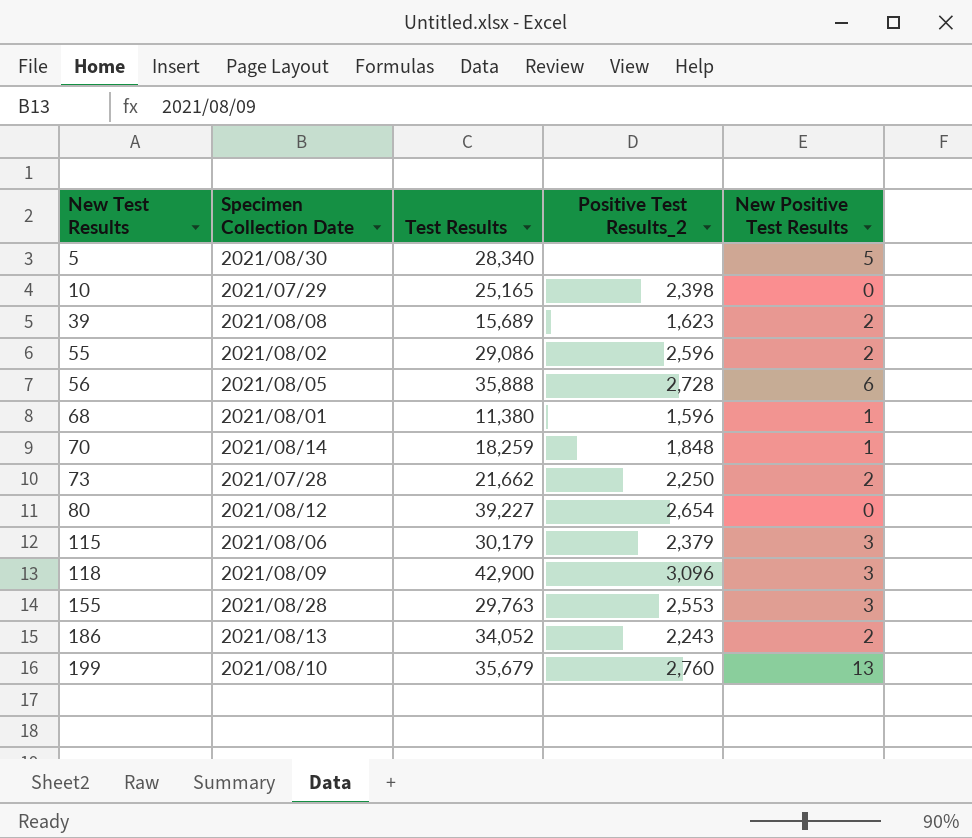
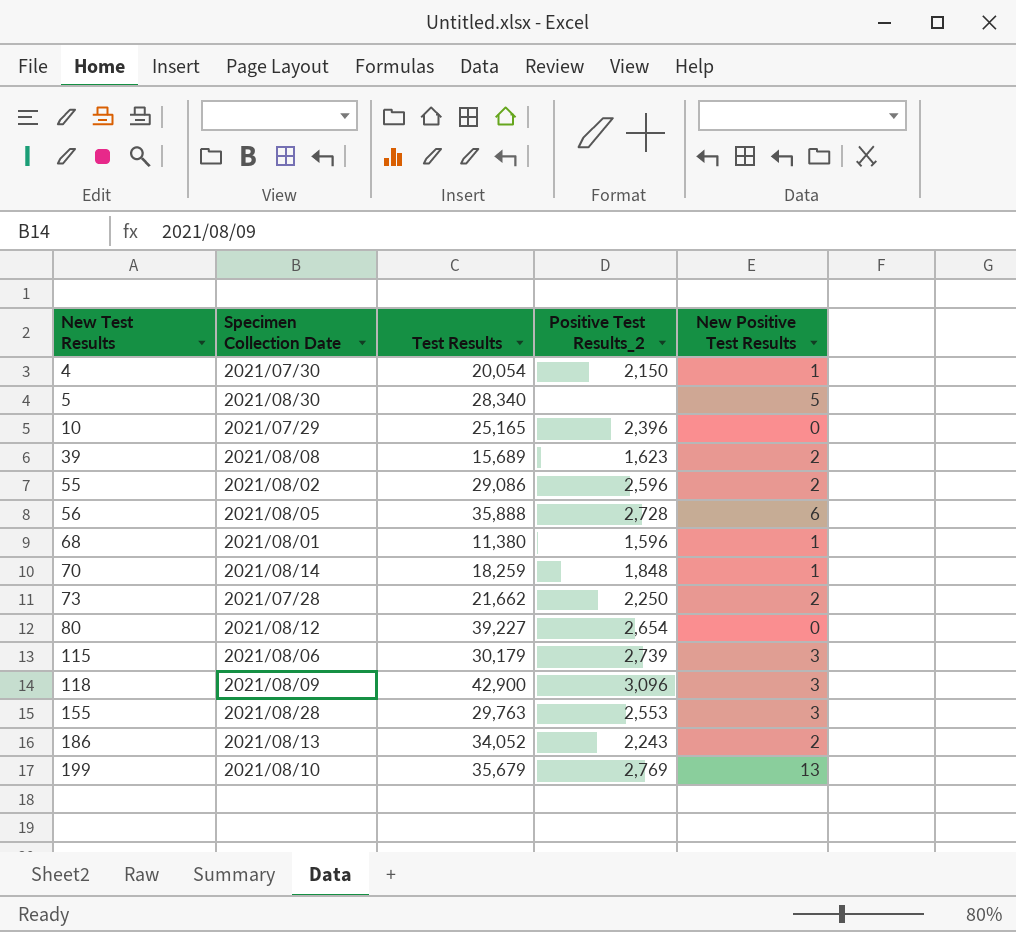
row 4: none -> 2021/07/30 | 20,054 | 2,150 | 1
10 | Positive Test Results_2: 2,398 -> 2,396
115 | Positive Test Results_2: 2,379 -> 2,739
199 | Positive Test Results_2: 2,760 -> 2,769

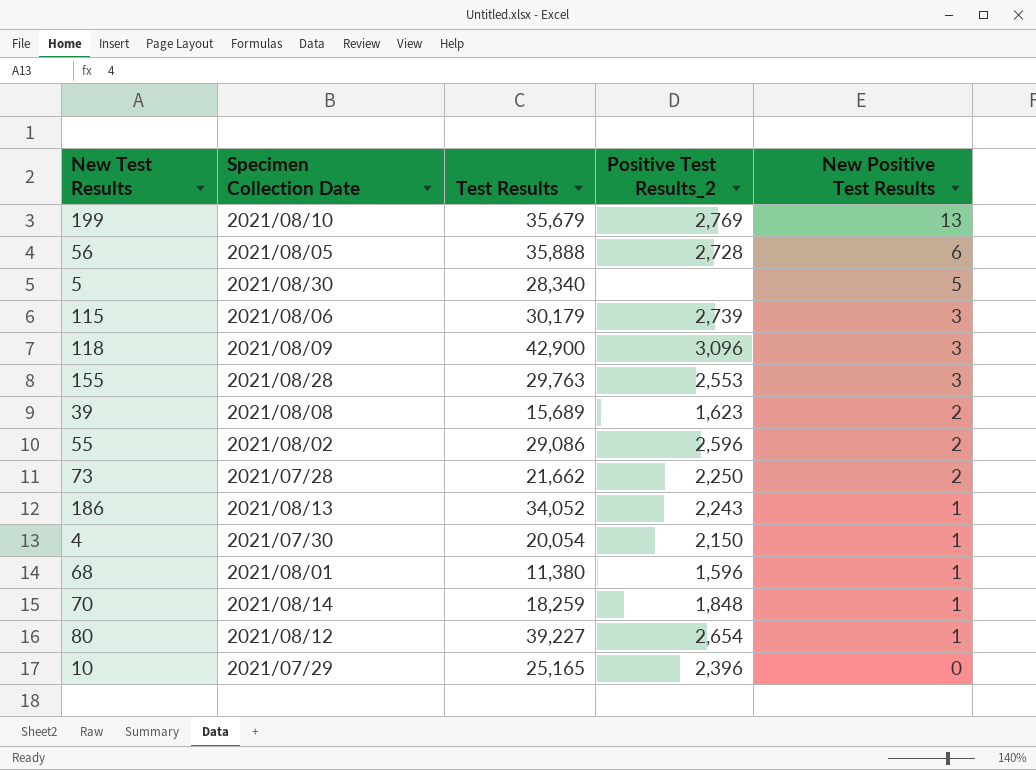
row order: New Test Results ascending -> New Positive Test Results descending
186 | New Positive Test Results: 2 -> 1
80 | New Positive Test Results: 0 -> 1

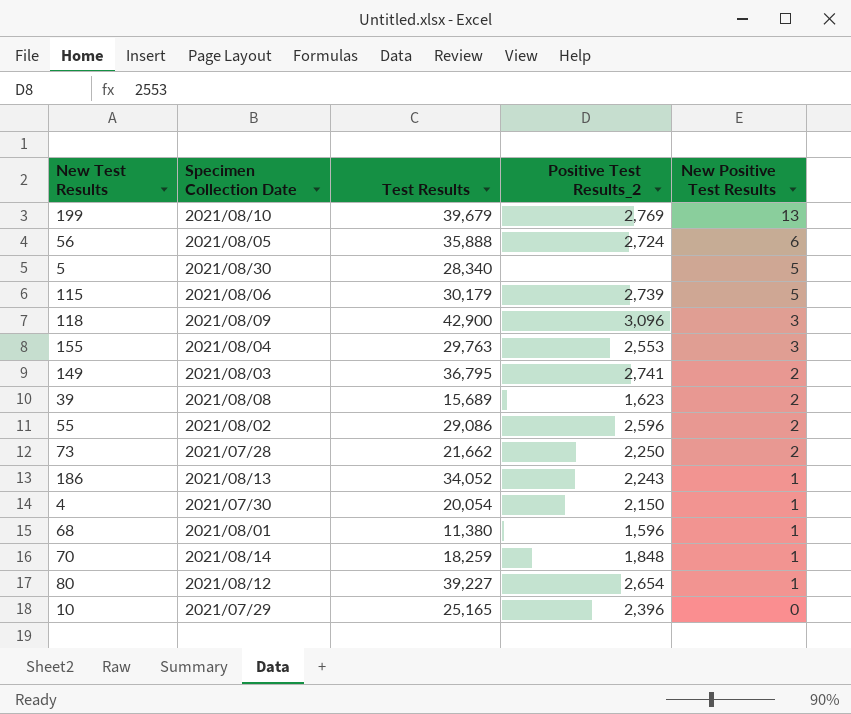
199 | Test Results: 35,679 -> 39,679
56 | Positive Test Results_2: 2,728 -> 2,724
115 | New Positive Test Results: 3 -> 5
155 | Specimen Collection Date: 2021/08/28 -> 2021/08/04
row 149: none -> 2021/08/03 | 36,795 | 2,741 | 2

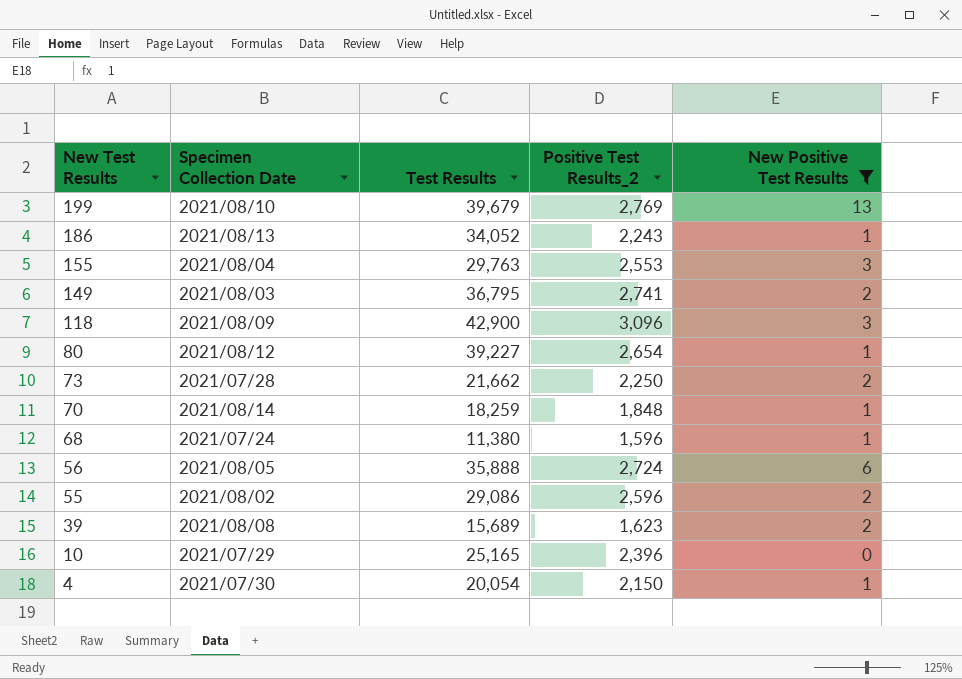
filter: none -> New Positive Test Results != 5
row order: New Positive Test Results descending -> New Test Results descending
68 | Specimen Collection Date: 2021/08/01 -> 2021/07/24

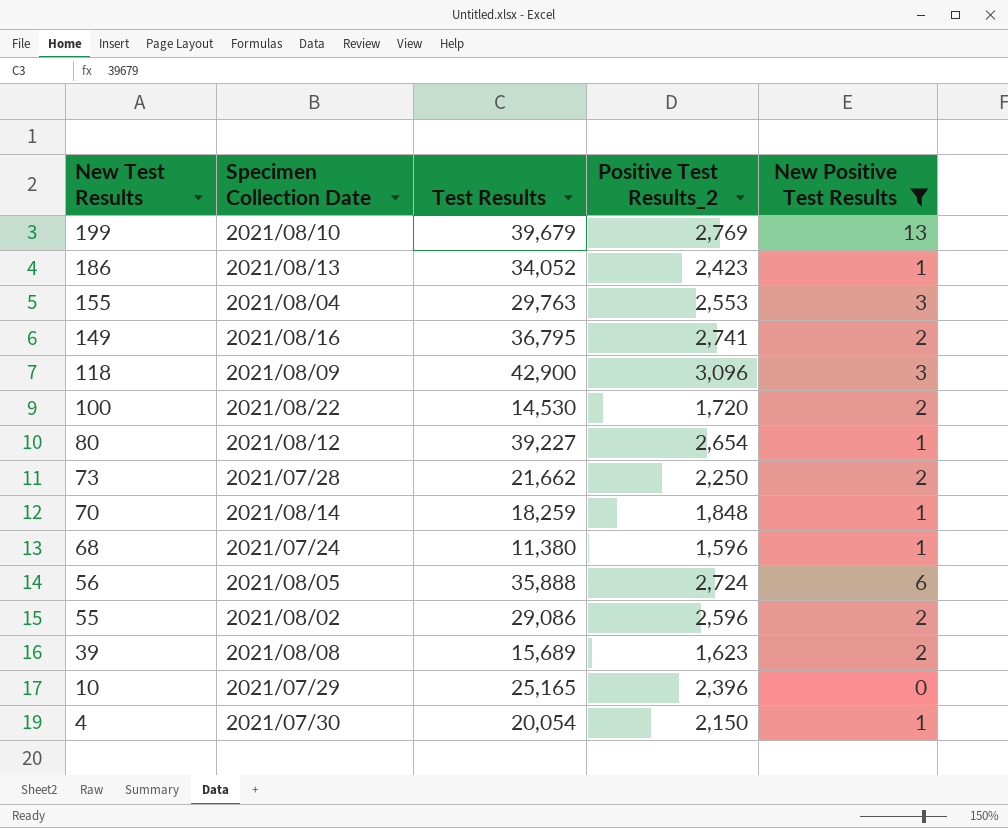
186 | Positive Test Results_2: 2,243 -> 2,423
149 | Specimen Collection Date: 2021/08/03 -> 2021/08/16
row 100: none -> 2021/08/22 | 14,530 | 1,720 | 2

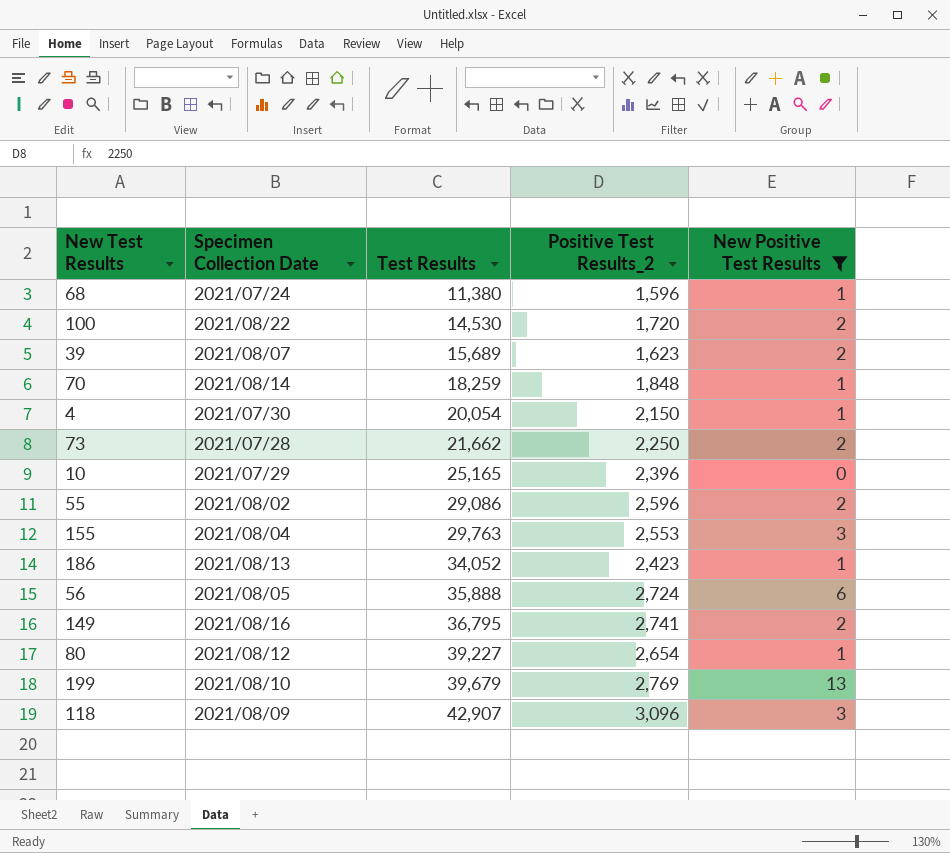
row order: New Test Results descending -> Test Results ascending
39 | Specimen Collection Date: 2021/08/08 -> 2021/08/07
118 | Test Results: 42,900 -> 42,907

